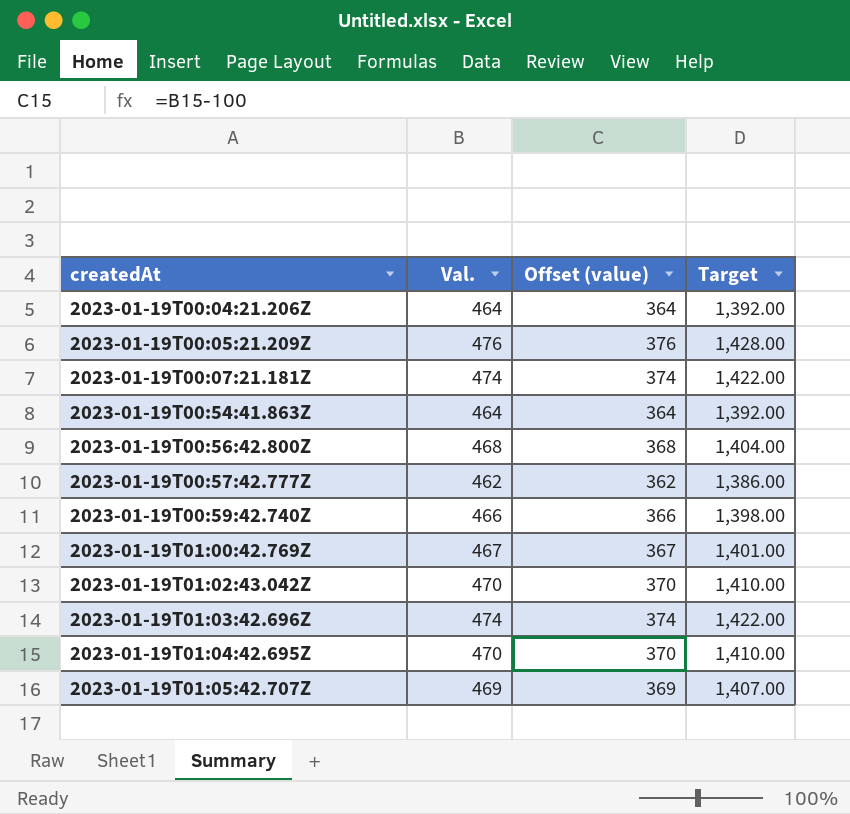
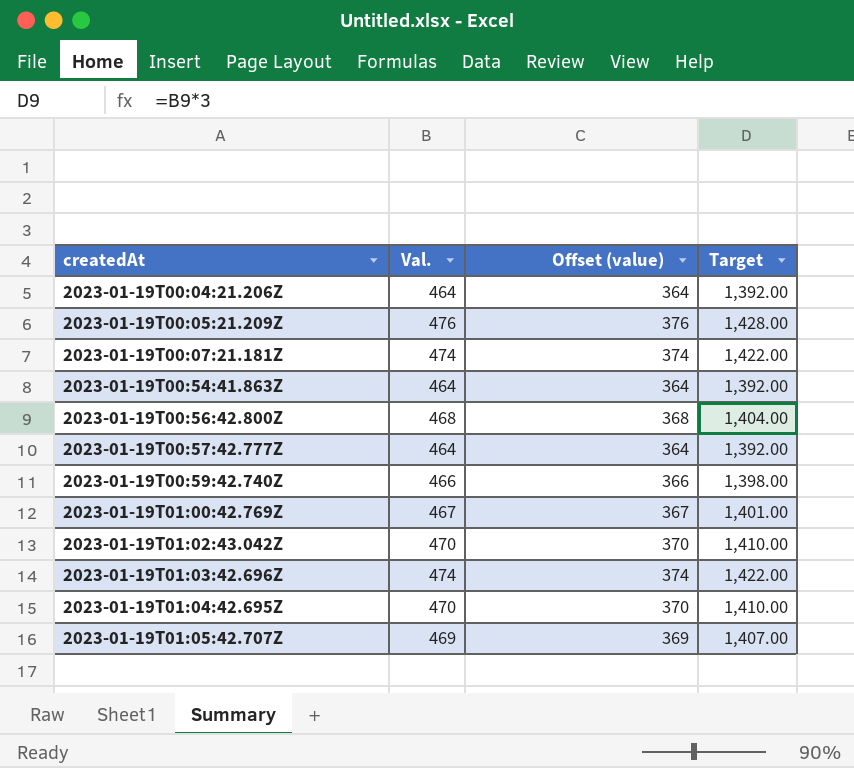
2023-01-19T00:57:42.777Z | Val.: 462 -> 464
2023-01-19T00:57:42.777Z | Offset (value): 362 -> 364
2023-01-19T00:57:42.777Z | Target: 1,386.00 -> 1,392.00

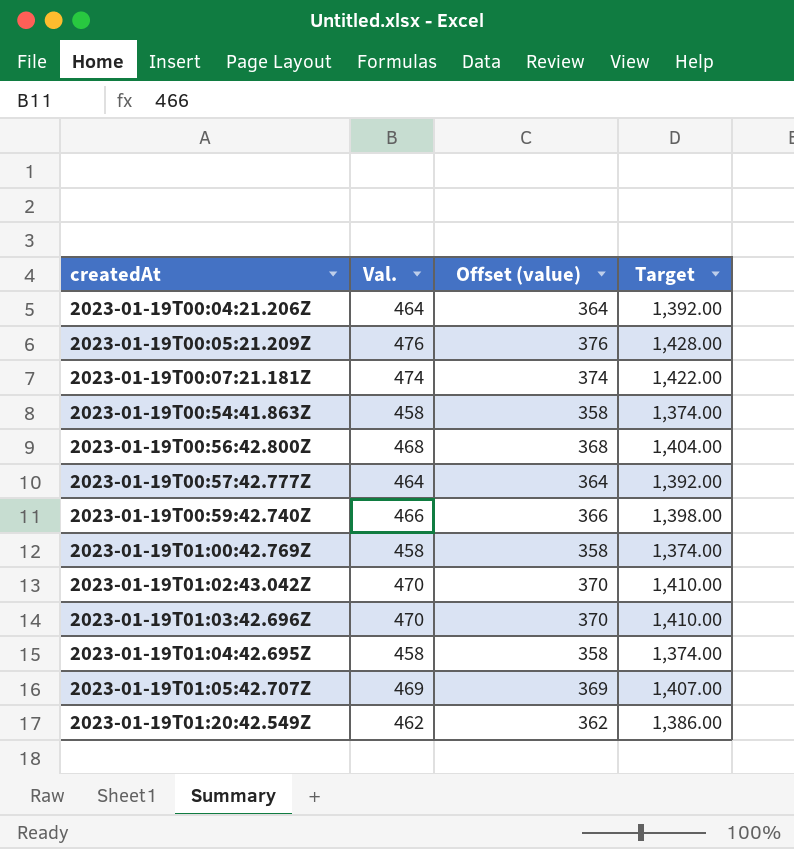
2023-01-19T00:54:41.863Z | Val.: 464 -> 458
2023-01-19T00:54:41.863Z | Offset (value): 364 -> 358
2023-01-19T00:54:41.863Z | Target: 1,392.00 -> 1,374.00
2023-01-19T01:00:42.769Z | Val.: 467 -> 458
2023-01-19T01:00:42.769Z | Offset (value): 367 -> 358
2023-01-19T01:00:42.769Z | Target: 1,401.00 -> 1,374.00
2023-01-19T01:03:42.696Z | Val.: 474 -> 470
2023-01-19T01:03:42.696Z | Offset (value): 374 -> 370
2023-01-19T01:03:42.696Z | Target: 1,422.00 -> 1,410.00
2023-01-19T01:04:42.695Z | Val.: 470 -> 458
2023-01-19T01:04:42.695Z | Offset (value): 370 -> 358
2023-01-19T01:04:42.695Z | Target: 1,410.00 -> 1,374.00
row 2023-01-19T01:20:42.549Z: none -> 462 | 362 | 1,386.00

